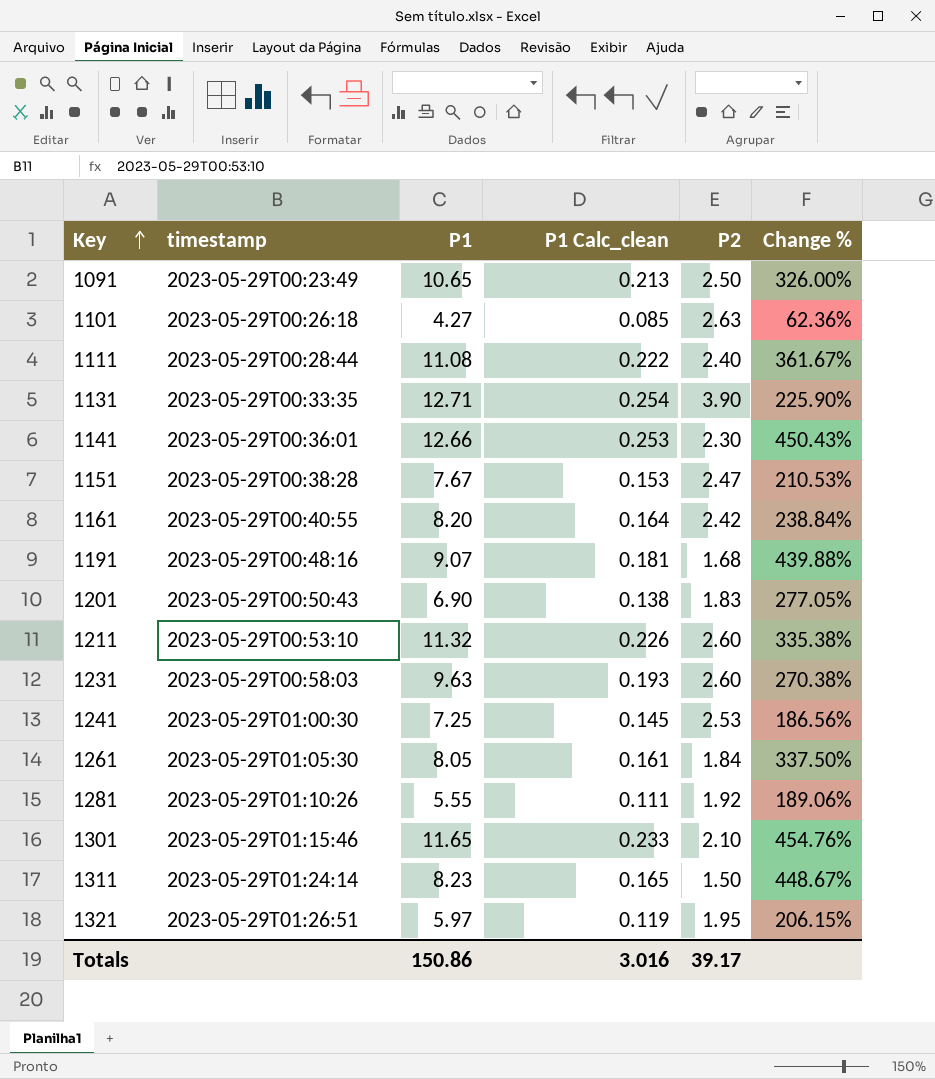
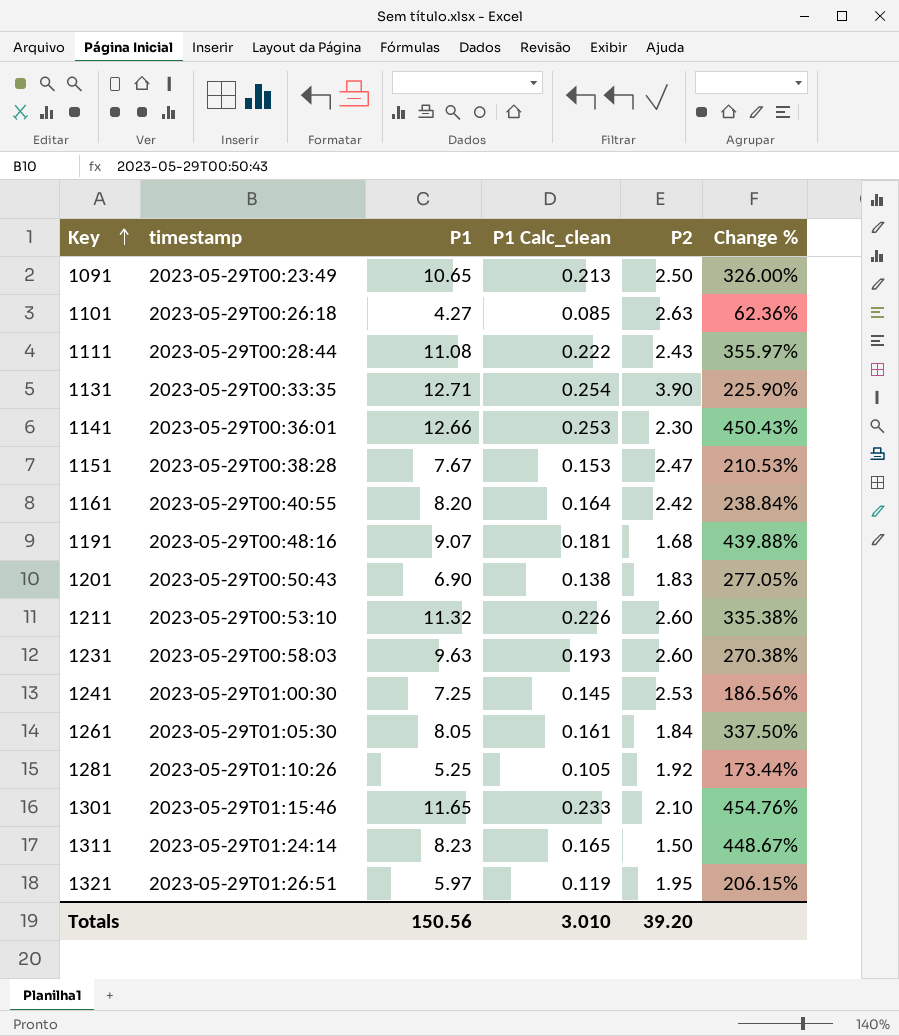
1111 | P2: 2.40 -> 2.43
1111 | Change %: 361.67% -> 355.97%
1281 | P1: 5.55 -> 5.25
1281 | P1 Calc_clean: 0.111 -> 0.105
1281 | Change %: 189.06% -> 173.44%
Totals | P1: 150.86 -> 150.56
Totals | P1 Calc_clean: 3.016 -> 3.010
Totals | P2: 39.17 -> 39.20

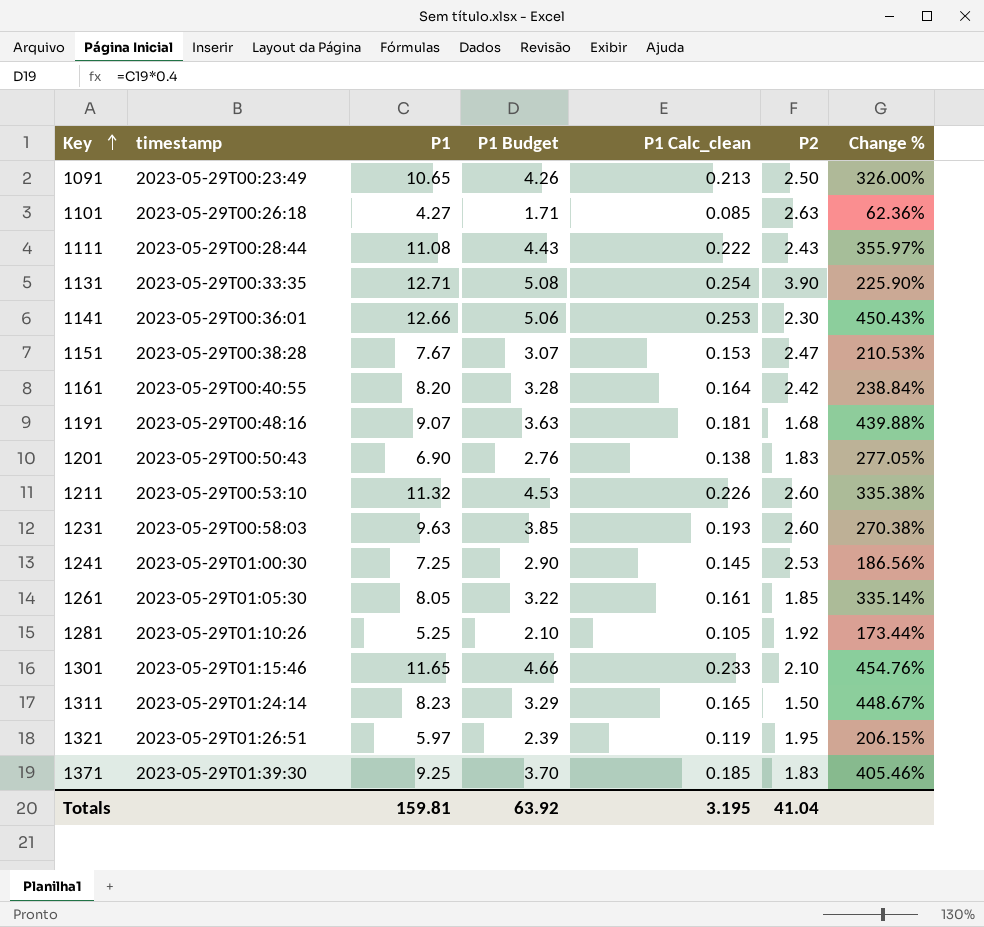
column P1 Budget | formula: none -> [P1] * 0.4
1261 | P2: 1.84 -> 1.85
1261 | Change %: 337.50% -> 335.14%
row 1371: none -> 2023-05-29T01:39:30 | 9.25 | 3.70 | 0.185 | 1.83 | 405.46%
Totals | P1: 150.56 -> 159.81
Totals | P1 Calc_clean: 3.010 -> 3.195
Totals | P2: 39.20 -> 41.04

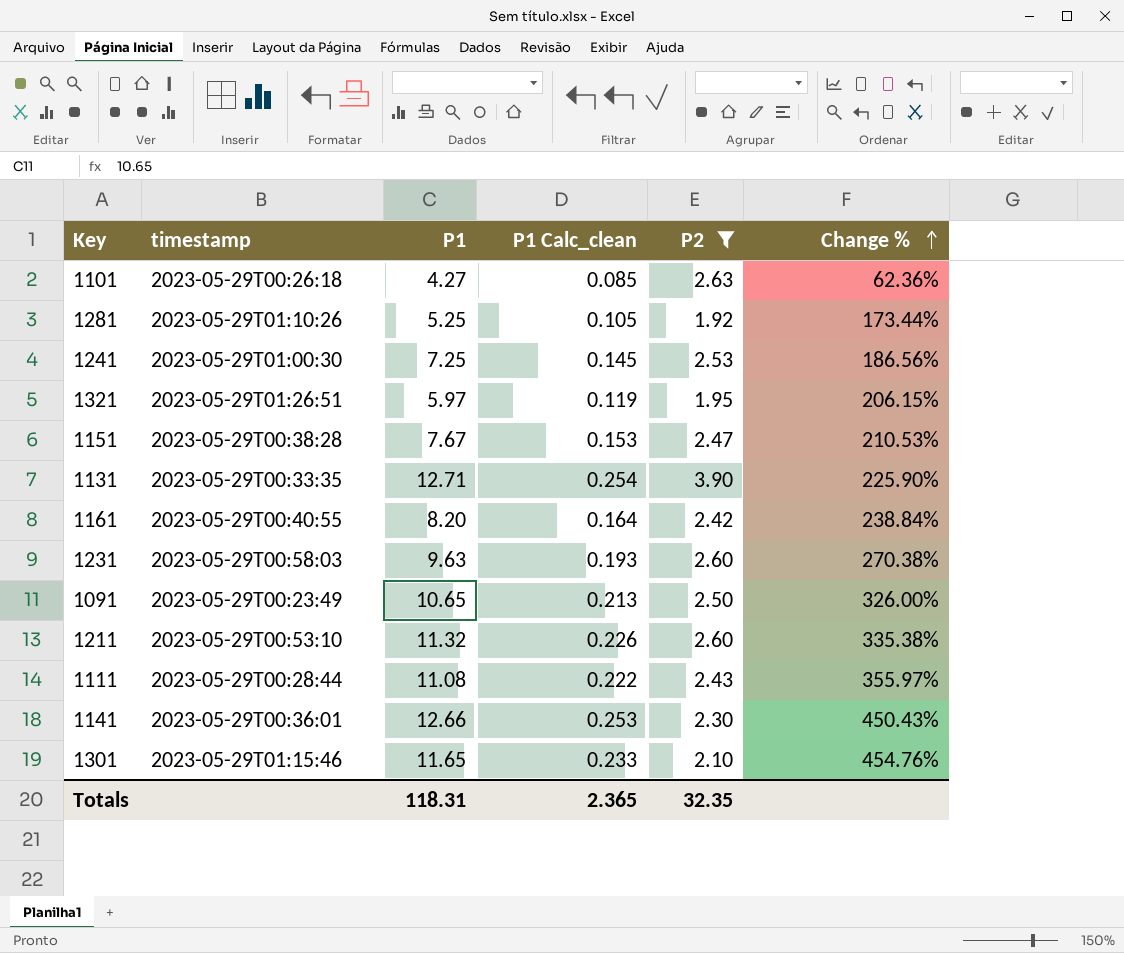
filter: none -> P2 >= 1.92
row order: Key ascending -> Change % ascending
column P1 Budget | formula: [P1] * 0.4 -> none
Totals | P1: 159.81 -> 118.31
Totals | P1 Calc_clean: 3.195 -> 2.365
Totals | P2: 41.04 -> 32.35

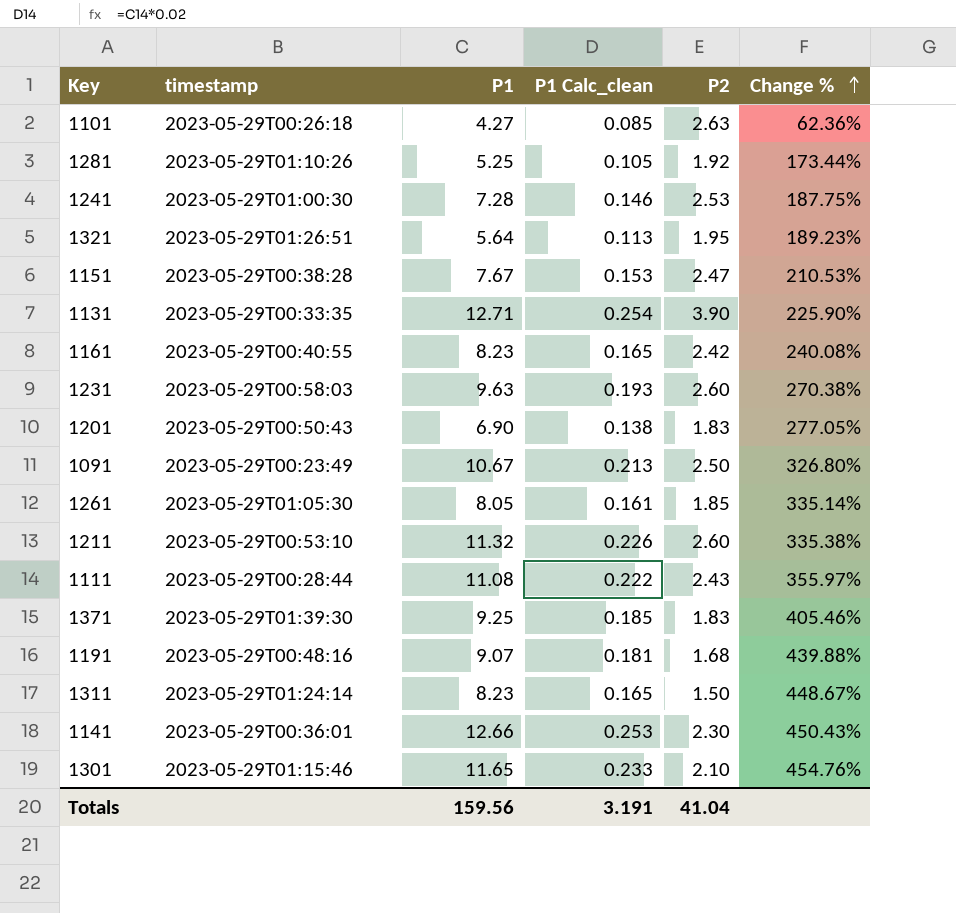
filter: P2 >= 1.92 -> none
1241 | P1: 7.25 -> 7.28
1241 | P1 Calc_clean: 0.145 -> 0.146
1241 | Change %: 186.56% -> 187.75%
1321 | P1: 5.97 -> 5.64
1321 | P1 Calc_clean: 0.119 -> 0.113
1321 | Change %: 206.15% -> 189.23%
1161 | P1: 8.20 -> 8.23
1161 | P1 Calc_clean: 0.164 -> 0.165
1161 | Change %: 238.84% -> 240.08%
1091 | P1: 10.65 -> 10.67
1091 | Change %: 326.00% -> 326.80%
Totals | P1: 118.31 -> 159.56
Totals | P1 Calc_clean: 2.365 -> 3.191
Totals | P2: 32.35 -> 41.04

